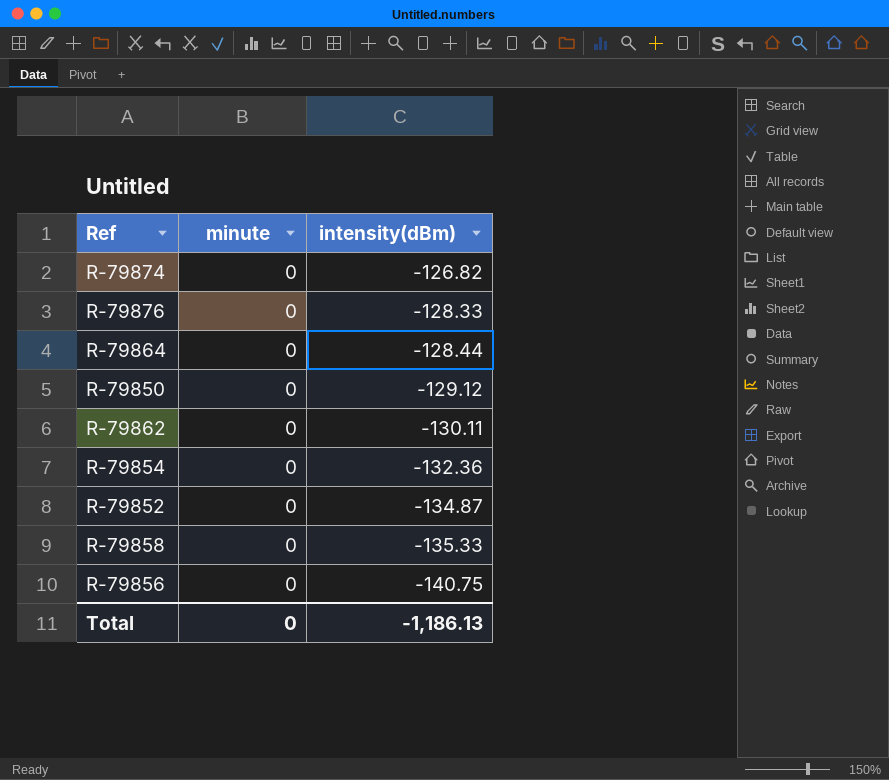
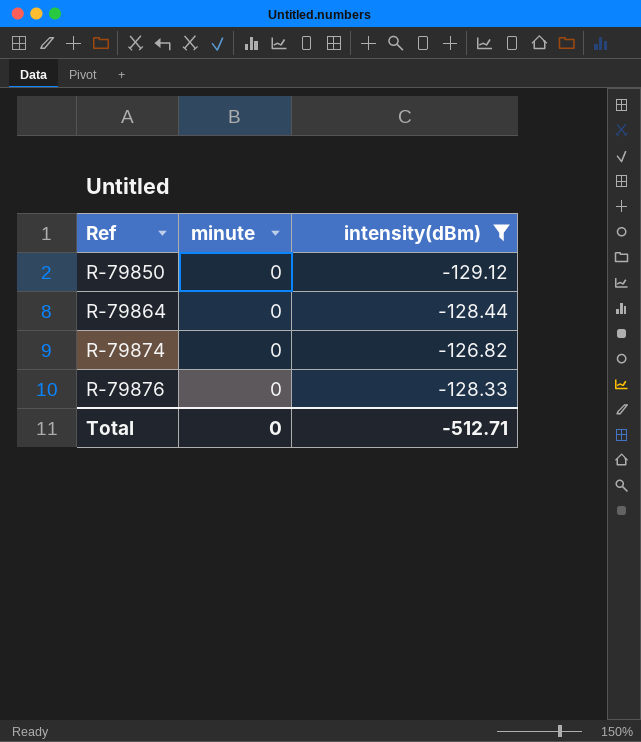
filter: none -> intensity(dBm) >= -129.12
row order: intensity(dBm) descending -> Ref ascending
Total | intensity(dBm): -1,186.13 -> -512.71

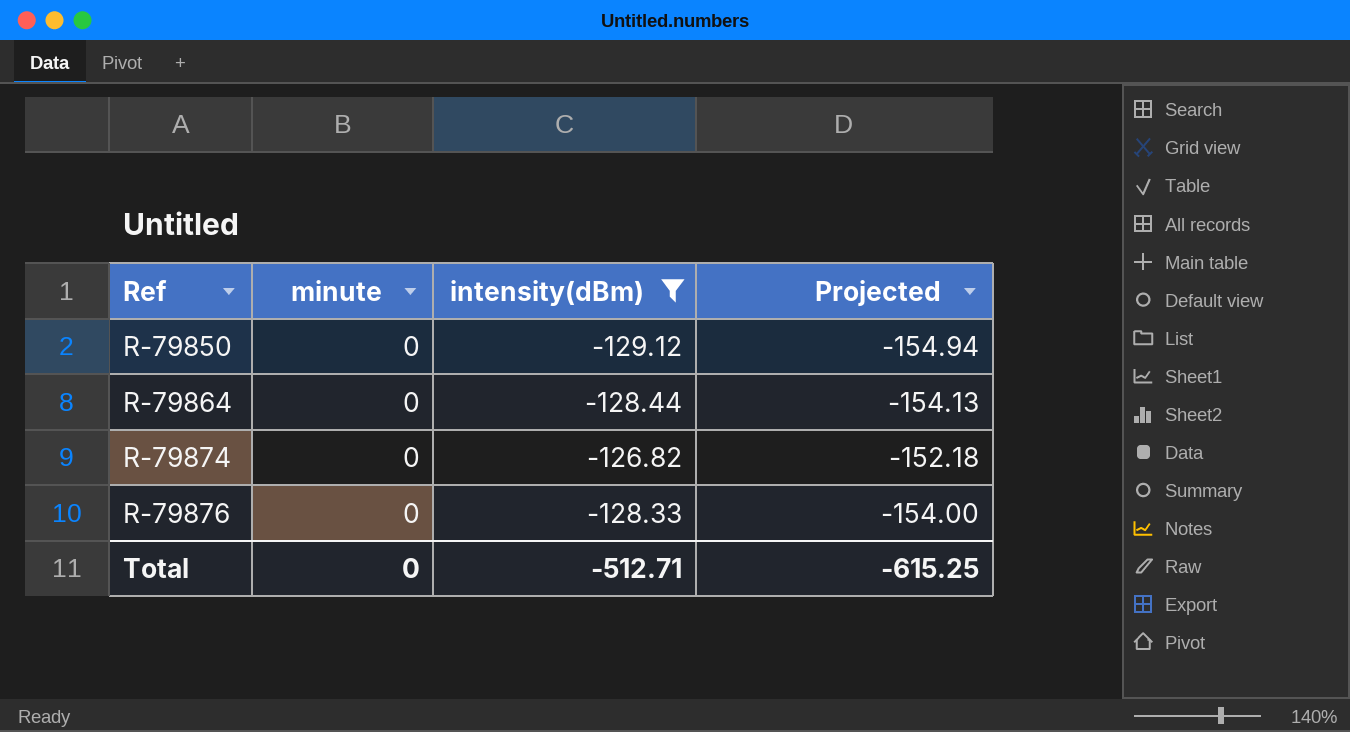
column Projected | formula: none -> [intensity(dBm)] * 1.2

